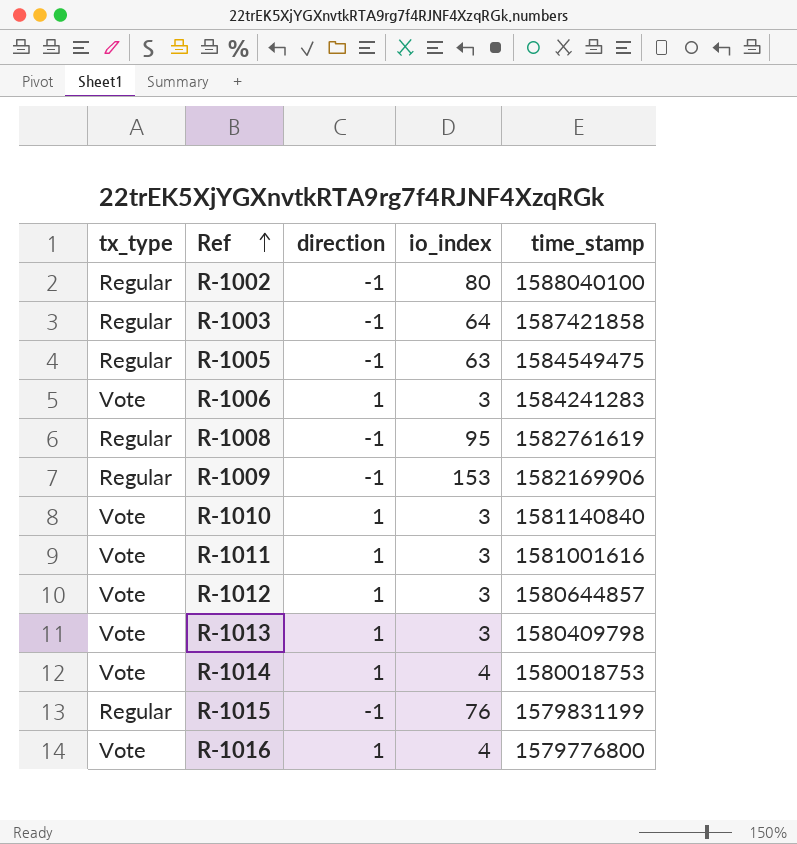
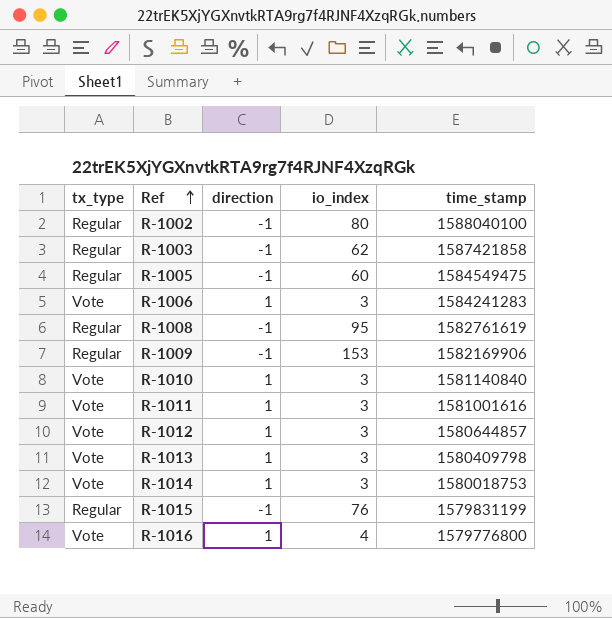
R-1003 | io_index: 64 -> 62
R-1005 | io_index: 63 -> 60
R-1014 | io_index: 4 -> 3

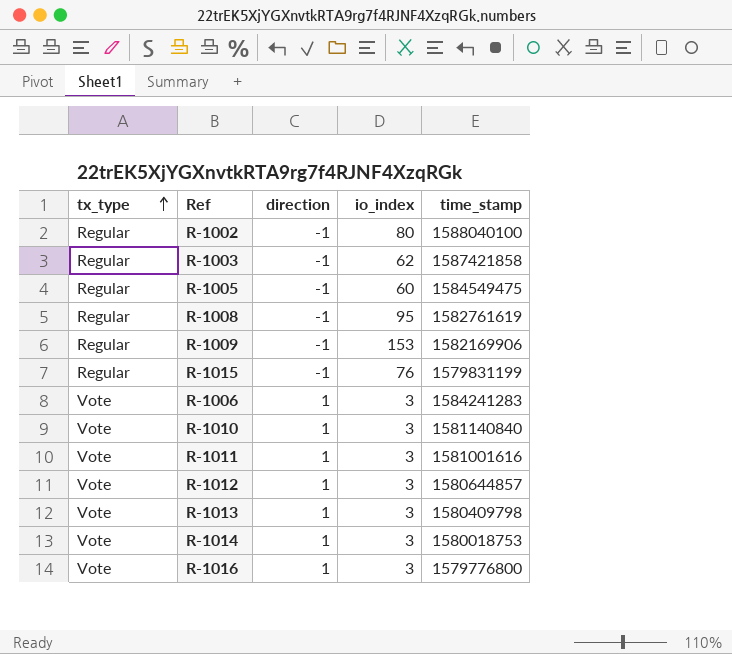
row order: Ref ascending -> tx_type ascending
R-1016 | io_index: 4 -> 3

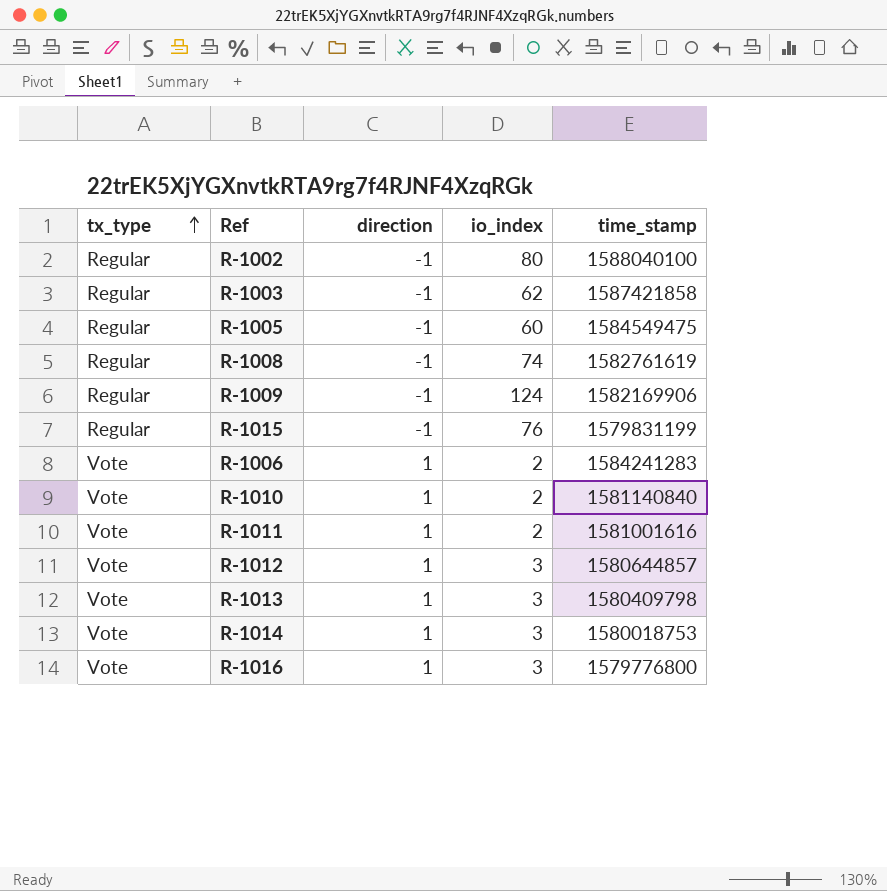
R-1008 | io_index: 95 -> 74
R-1009 | io_index: 153 -> 124
R-1006 | io_index: 3 -> 2
R-1010 | io_index: 3 -> 2
R-1011 | io_index: 3 -> 2

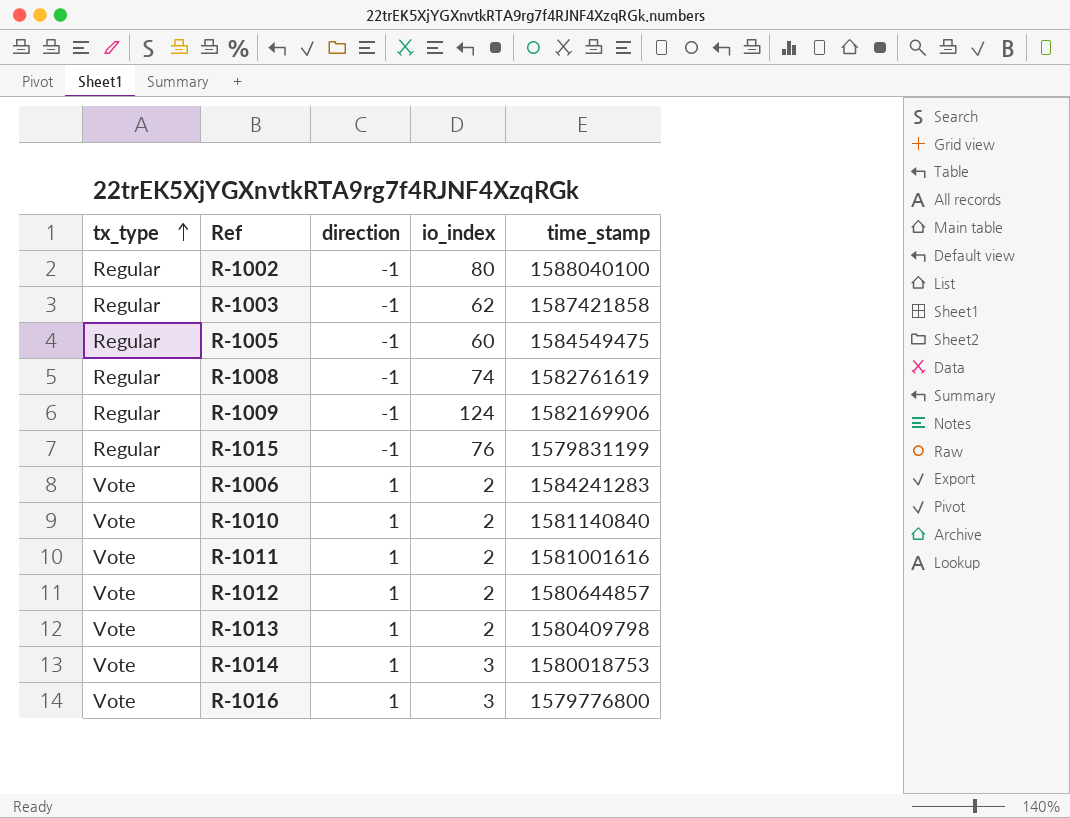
R-1012 | io_index: 3 -> 2
R-1013 | io_index: 3 -> 2

